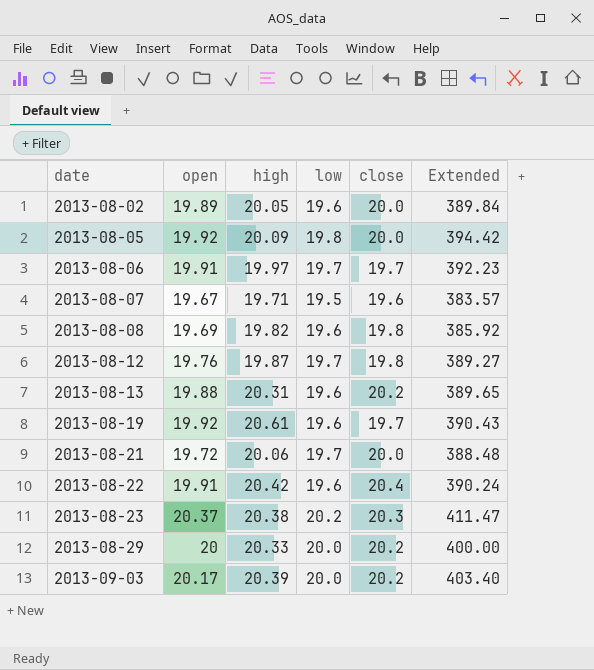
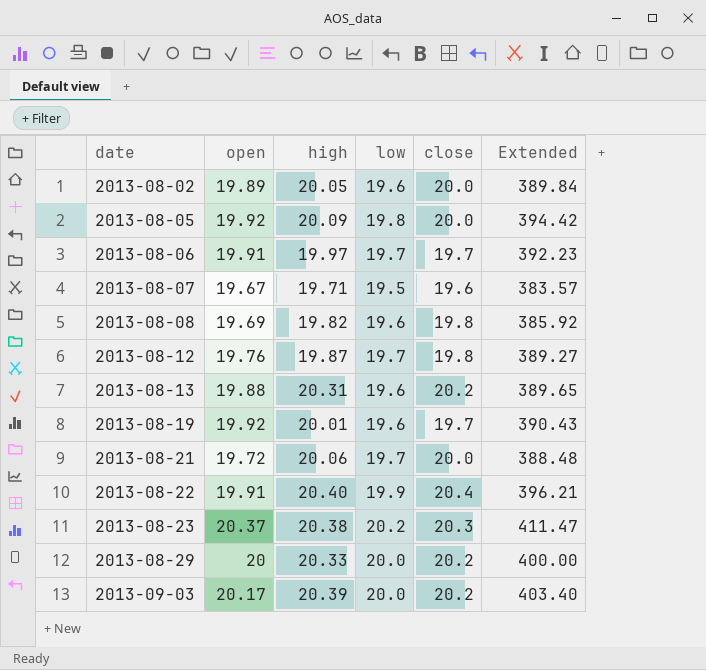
2013-08-19 | high: 20.61 -> 20.01
2013-08-22 | high: 20.42 -> 20.40
2013-08-22 | low: 19.6 -> 19.9
2013-08-22 | Extended: 390.24 -> 396.21

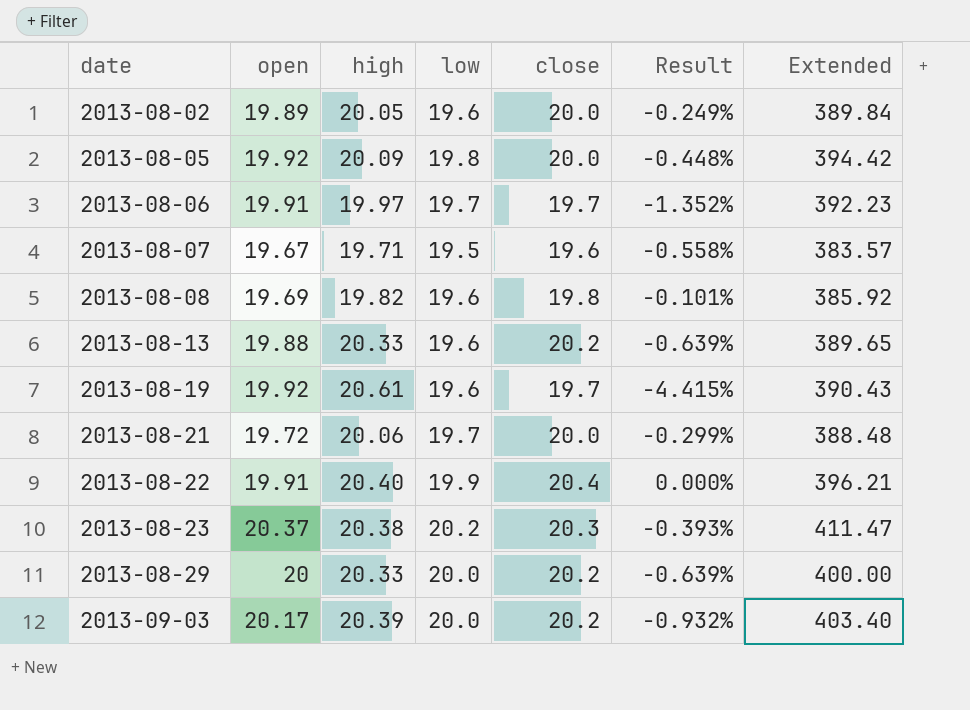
column Result | formula: none -> ([close] - [high]) / [high]
row 2013-08-12: 19.76 | 19.87 | 19.7 | 19.8 | 389.27 -> none
2013-08-13 | high: 20.31 -> 20.33
2013-08-19 | high: 20.01 -> 20.61

